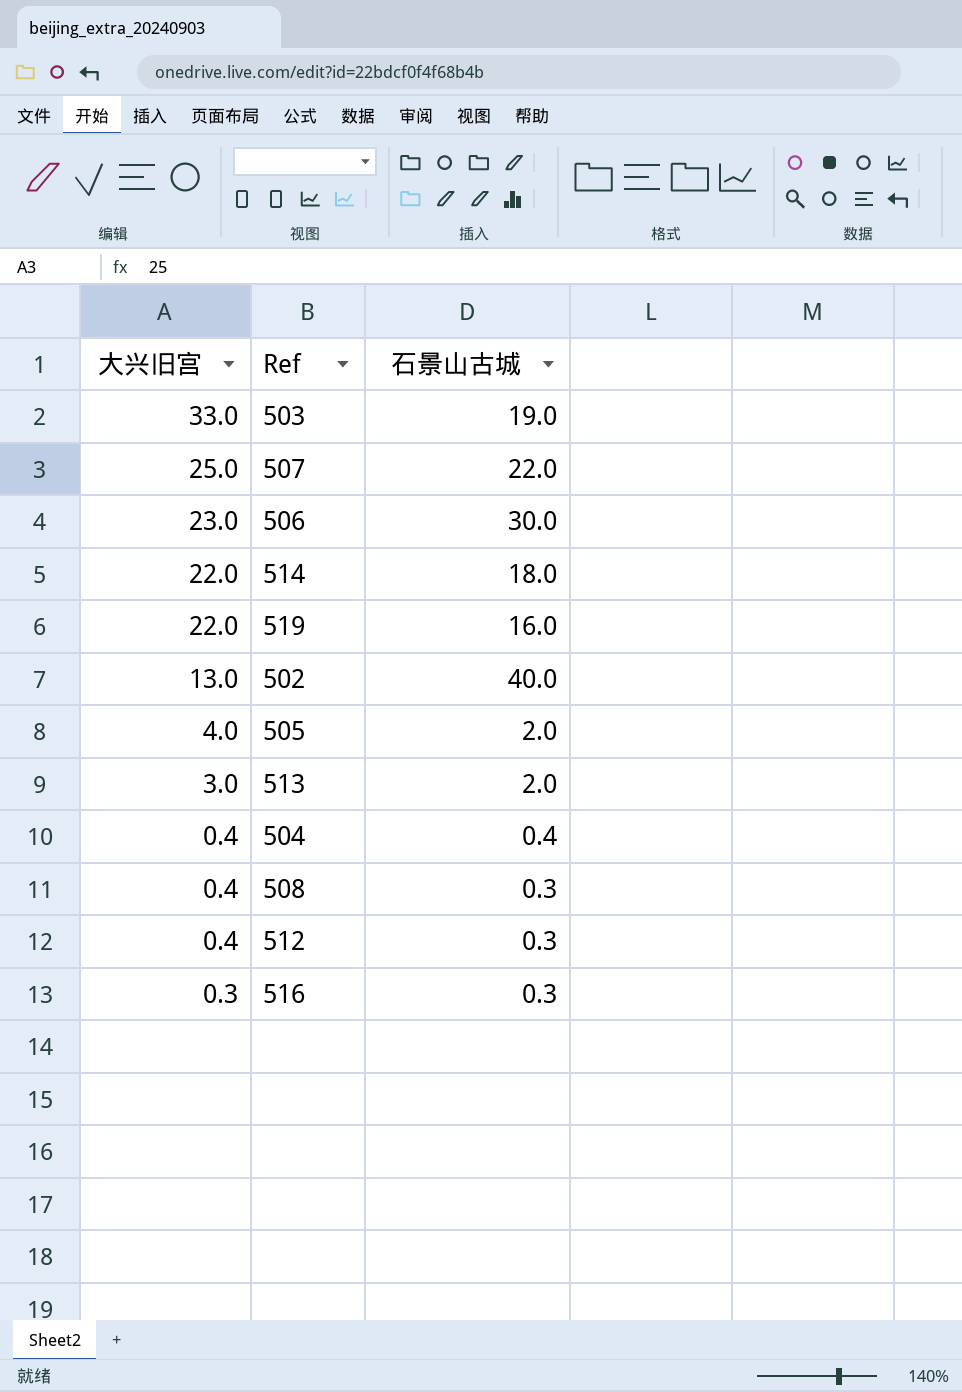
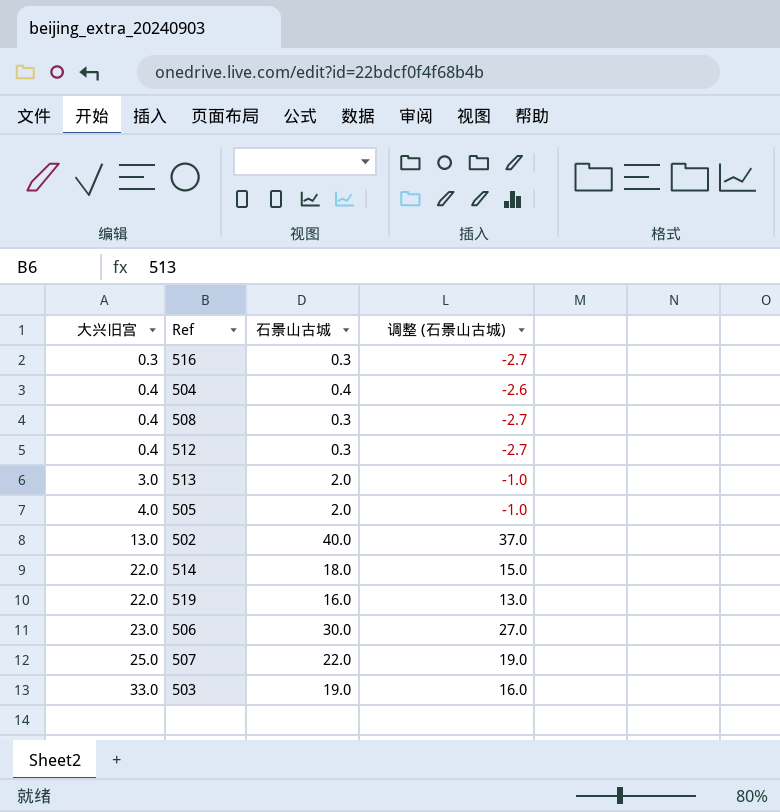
row order: 大兴旧宫 descending -> 大兴旧宫 ascending
column 调整 (石景山古城) | formula: none -> [石景山古城] - 3

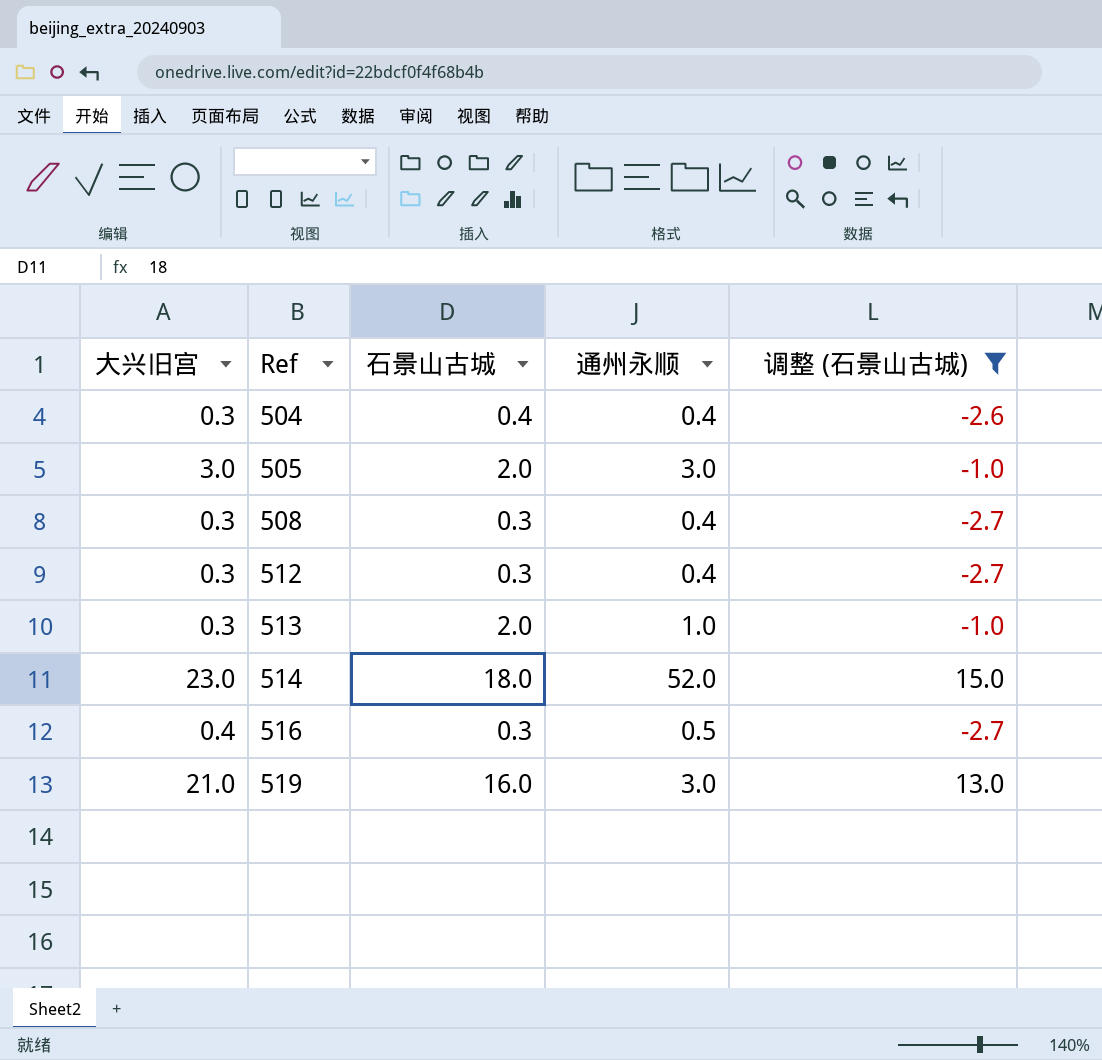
filter: none -> 调整 (石景山古城) <= 15.0
row order: 大兴旧宫 ascending -> Ref ascending
column 通州永顺 | position: none -> 4
504 | 大兴旧宫: 0.4 -> 0.3
505 | 大兴旧宫: 4.0 -> 3.0
508 | 大兴旧宫: 0.4 -> 0.3
512 | 大兴旧宫: 0.4 -> 0.3
513 | 大兴旧宫: 3.0 -> 0.3
514 | 大兴旧宫: 22.0 -> 23.0
516 | 大兴旧宫: 0.3 -> 0.4
519 | 大兴旧宫: 22.0 -> 21.0

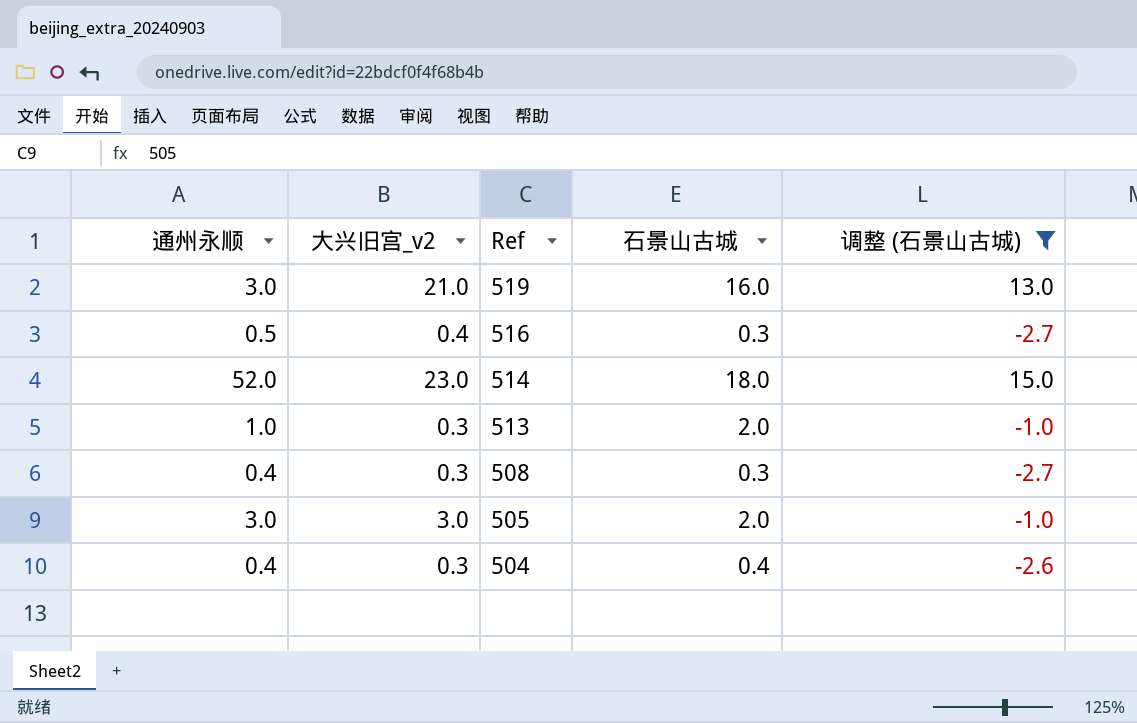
row order: Ref ascending -> Ref descending
column 通州永顺 | position: 4 -> 1
column name: 大兴旧宫 -> 大兴旧宫_v2
row 512: 0.3 | 0.3 | 0.4 | -2.7 -> none

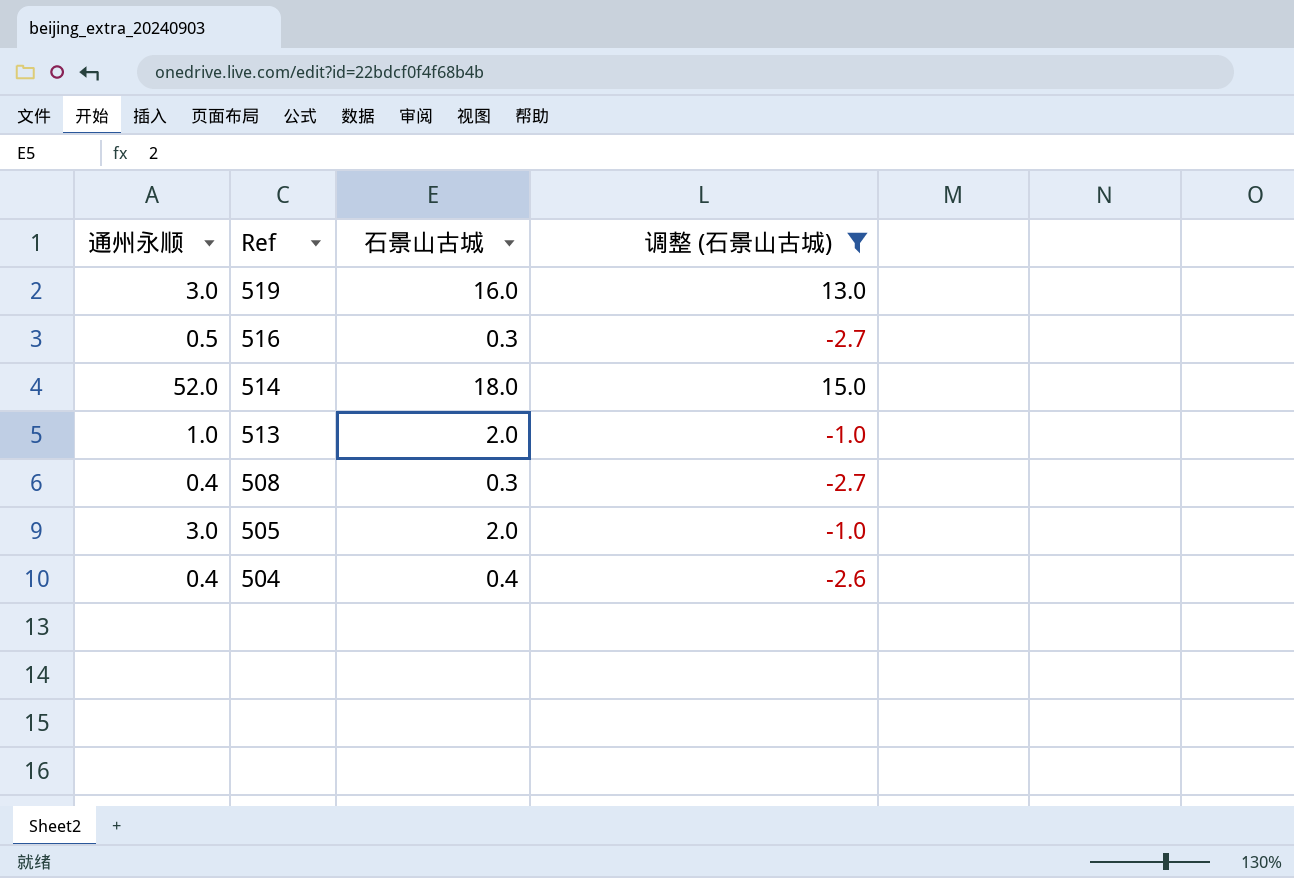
column 大兴旧宫_v2 | position: 2 -> none

